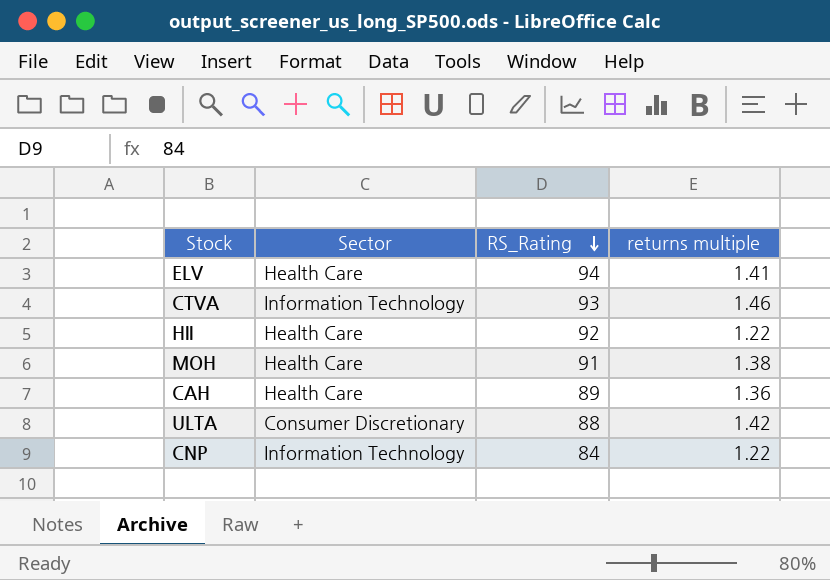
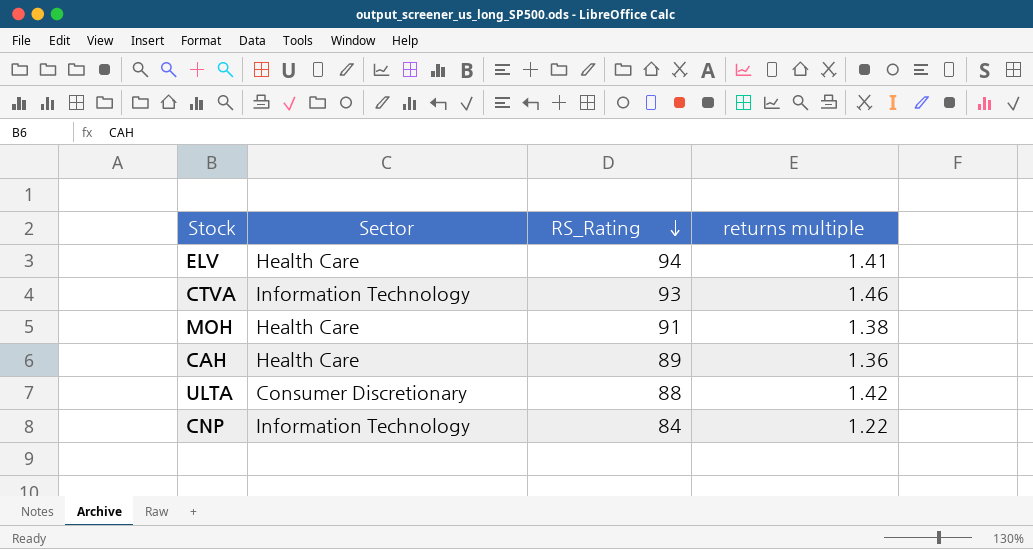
row HII: Health Care | 92 | 1.22 -> none

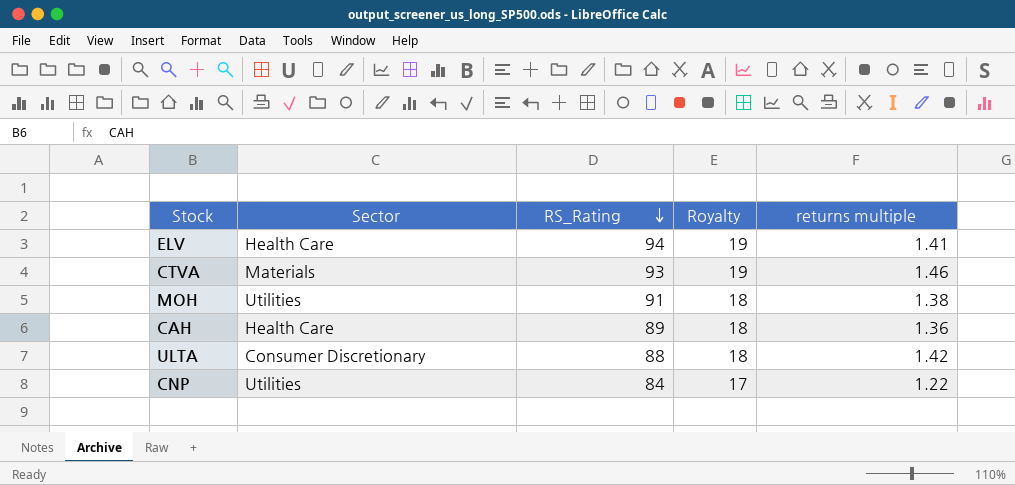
column Royalty | formula: none -> [RS_Rating] * 0.2
CTVA | Sector: Information Technology -> Materials
MOH | Sector: Health Care -> Utilities
CNP | Sector: Information Technology -> Utilities

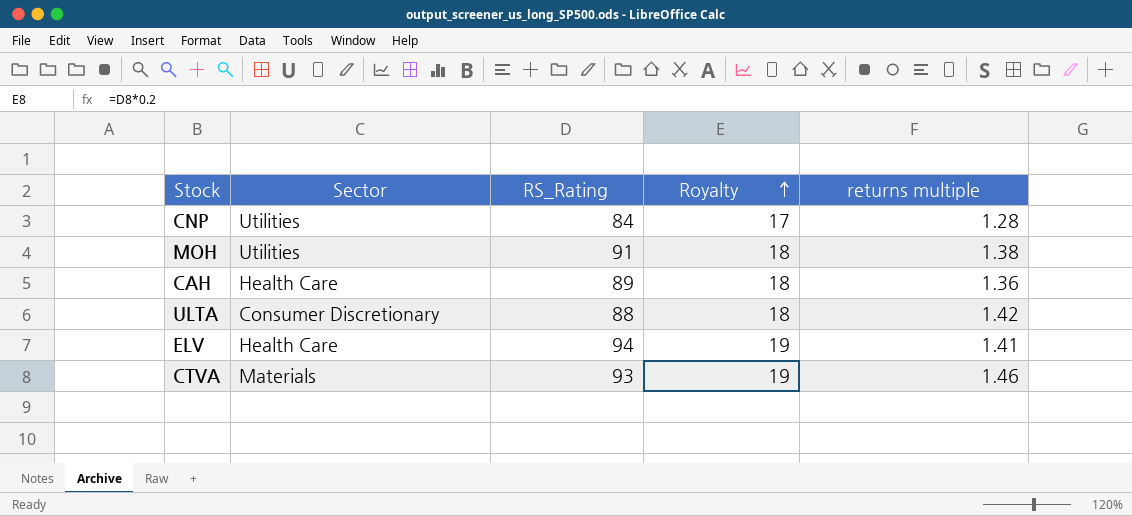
row order: RS_Rating descending -> Royalty ascending
CNP | returns multiple: 1.22 -> 1.28

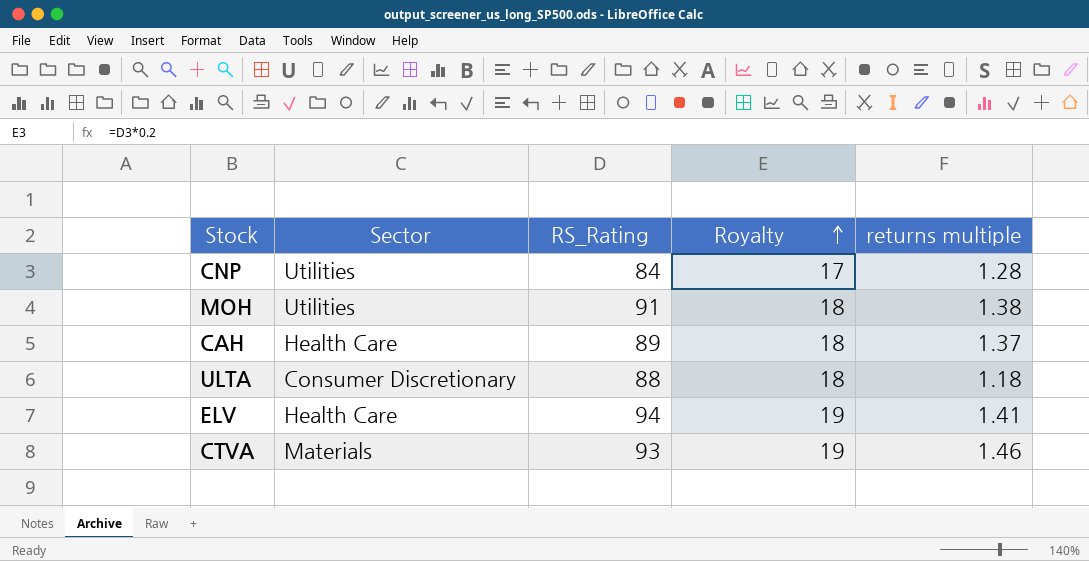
CAH | returns multiple: 1.36 -> 1.37
ULTA | returns multiple: 1.42 -> 1.18

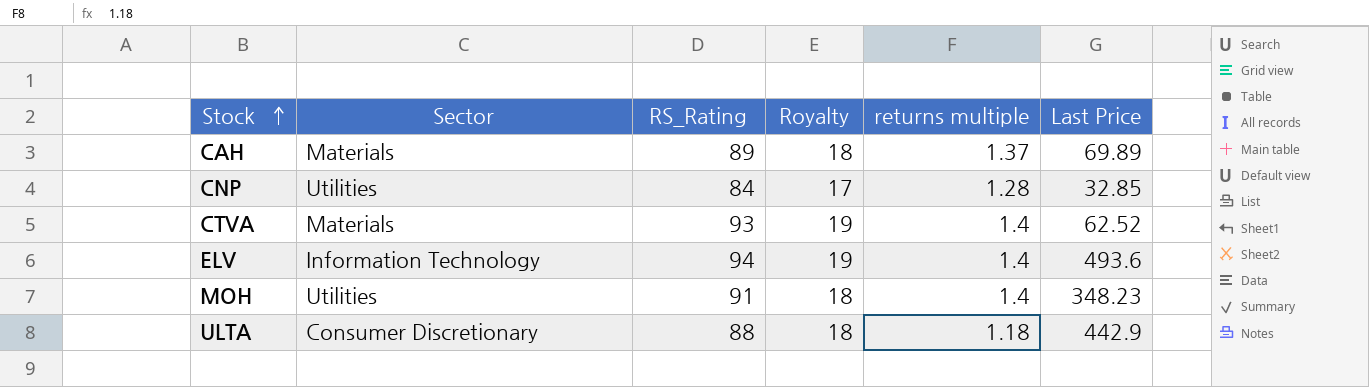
row order: Royalty ascending -> Stock ascending
column Last Price | position: none -> 6
CAH | Sector: Health Care -> Materials
CTVA | returns multiple: 1.46 -> 1.4
ELV | Sector: Health Care -> Information Technology
ELV | returns multiple: 1.41 -> 1.4
MOH | returns multiple: 1.38 -> 1.4

